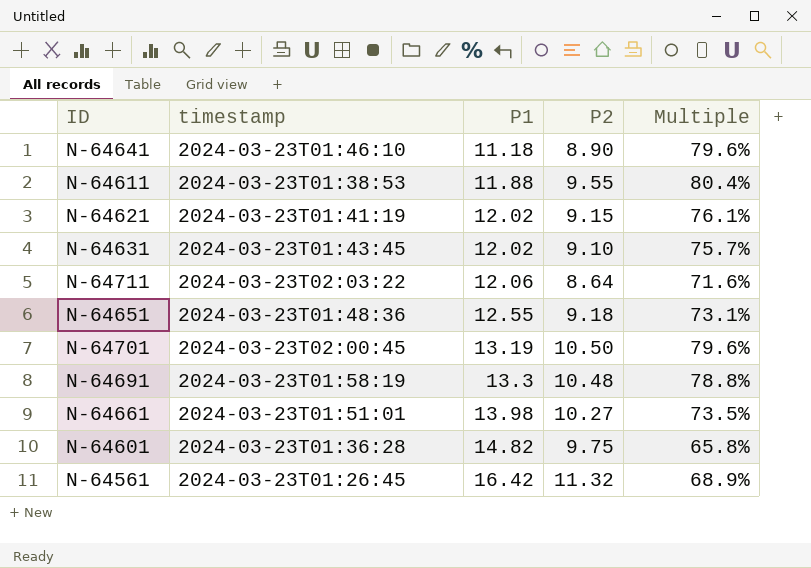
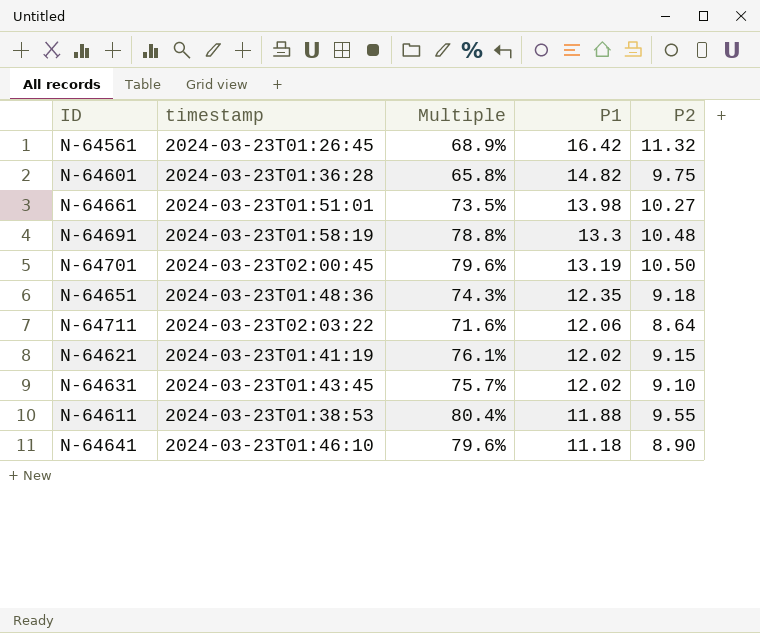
row order: P1 ascending -> P1 descending
column Multiple | position: 5 -> 3
N-64651 | Multiple: 73.1% -> 74.3%
N-64651 | P1: 12.55 -> 12.35

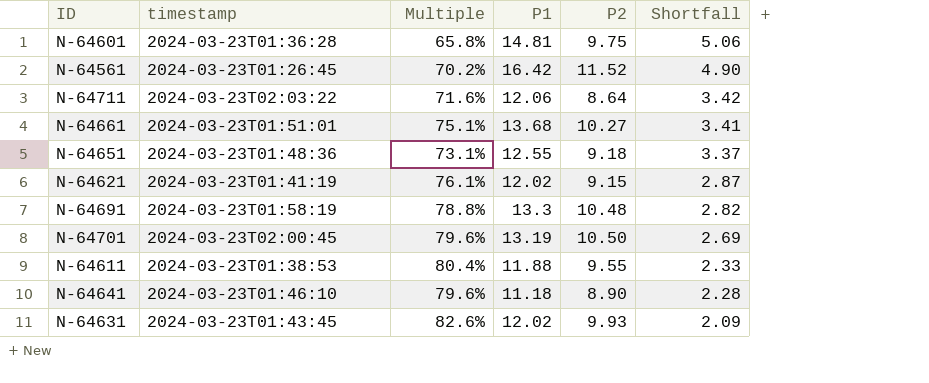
row order: P1 descending -> Shortfall descending
column Shortfall | formula: none -> [P1] - [P2]
N-64601 | P1: 14.82 -> 14.81
N-64561 | Multiple: 68.9% -> 70.2%
N-64561 | P2: 11.32 -> 11.52
N-64661 | Multiple: 73.5% -> 75.1%
N-64661 | P1: 13.98 -> 13.68
N-64651 | Multiple: 74.3% -> 73.1%
N-64651 | P1: 12.35 -> 12.55
N-64631 | Multiple: 75.7% -> 82.6%
N-64631 | P2: 9.10 -> 9.93

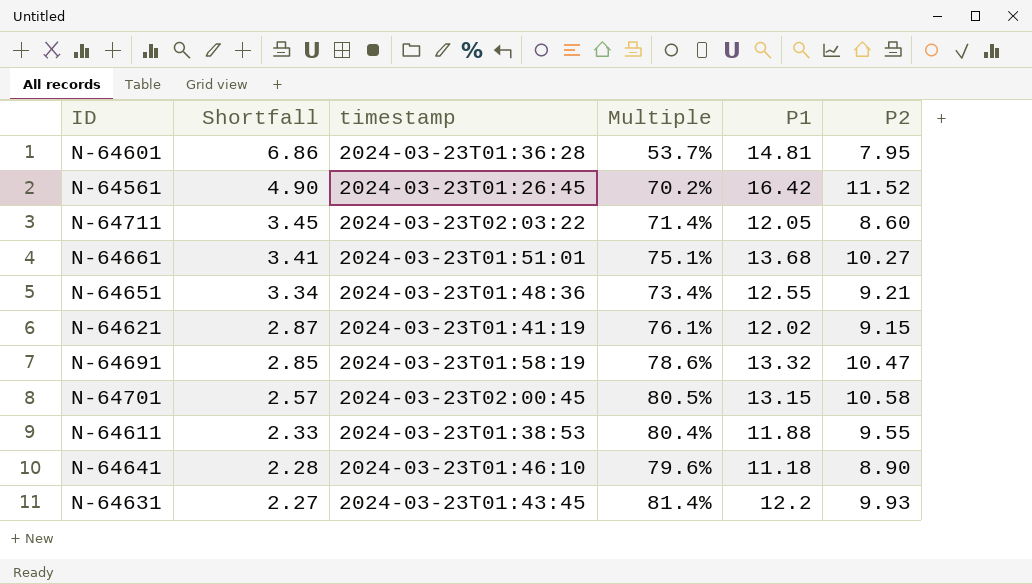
column Shortfall | position: 6 -> 2
N-64601 | Shortfall: 5.06 -> 6.86
N-64601 | Multiple: 65.8% -> 53.7%
N-64601 | P2: 9.75 -> 7.95
N-64711 | Shortfall: 3.42 -> 3.45
N-64711 | Multiple: 71.6% -> 71.4%
N-64711 | P1: 12.06 -> 12.05
N-64711 | P2: 8.64 -> 8.60
N-64651 | Shortfall: 3.37 -> 3.34
N-64651 | Multiple: 73.1% -> 73.4%
N-64651 | P2: 9.18 -> 9.21
N-64691 | Shortfall: 2.82 -> 2.85
N-64691 | Multiple: 78.8% -> 78.6%
N-64691 | P1: 13.3 -> 13.32
N-64691 | P2: 10.48 -> 10.47
N-64701 | Shortfall: 2.69 -> 2.57
N-64701 | Multiple: 79.6% -> 80.5%
N-64701 | P1: 13.19 -> 13.15
N-64701 | P2: 10.50 -> 10.58
N-64631 | Shortfall: 2.09 -> 2.27
N-64631 | Multiple: 82.6% -> 81.4%
N-64631 | P1: 12.02 -> 12.2

